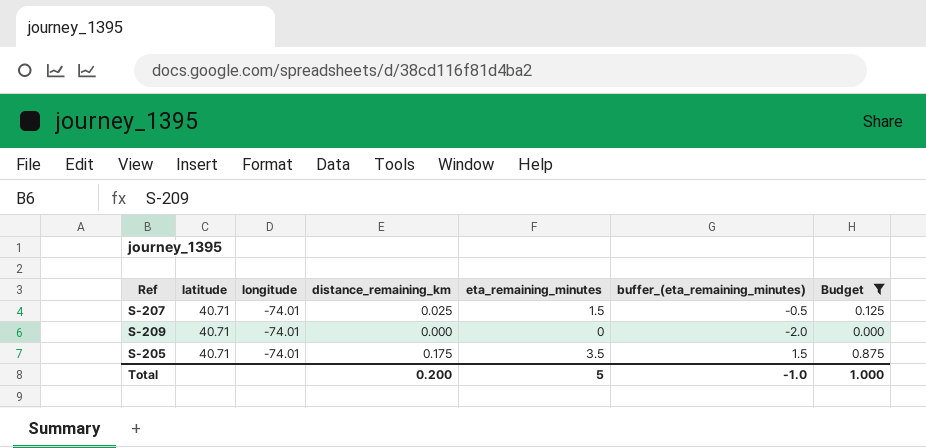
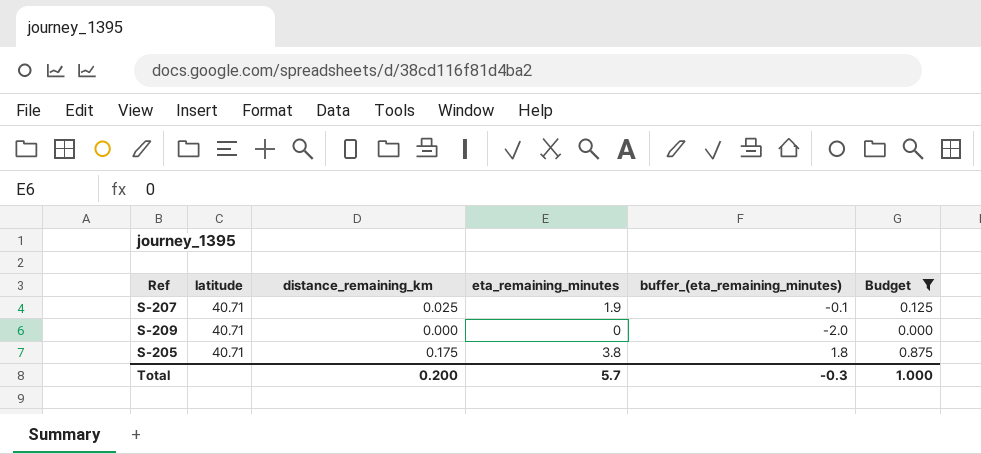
column longitude | position: 3 -> none
S-207 | eta_remaining_minutes: 1.5 -> 1.9
S-207 | buffer_(eta_remaining_minutes): -0.5 -> -0.1
S-205 | eta_remaining_minutes: 3.5 -> 3.8
S-205 | buffer_(eta_remaining_minutes): 1.5 -> 1.8
Total | eta_remaining_minutes: 5 -> 5.7
Total | buffer_(eta_remaining_minutes): -1.0 -> -0.3

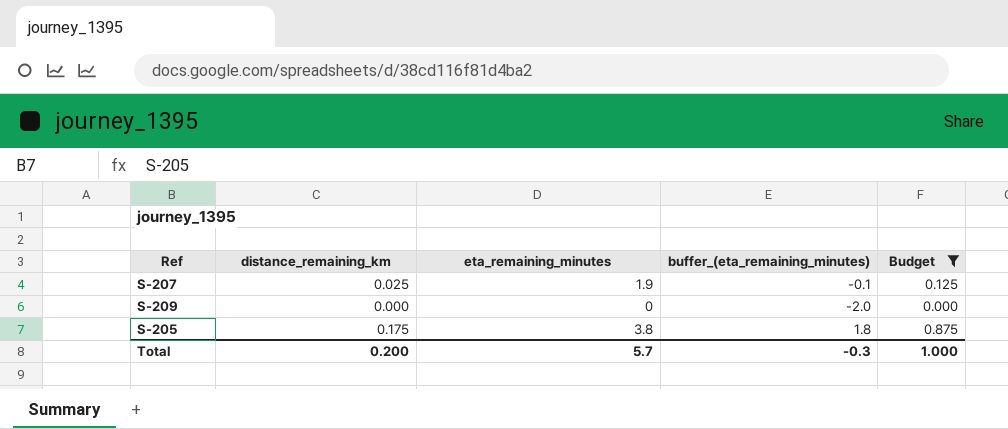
column latitude | position: 2 -> none

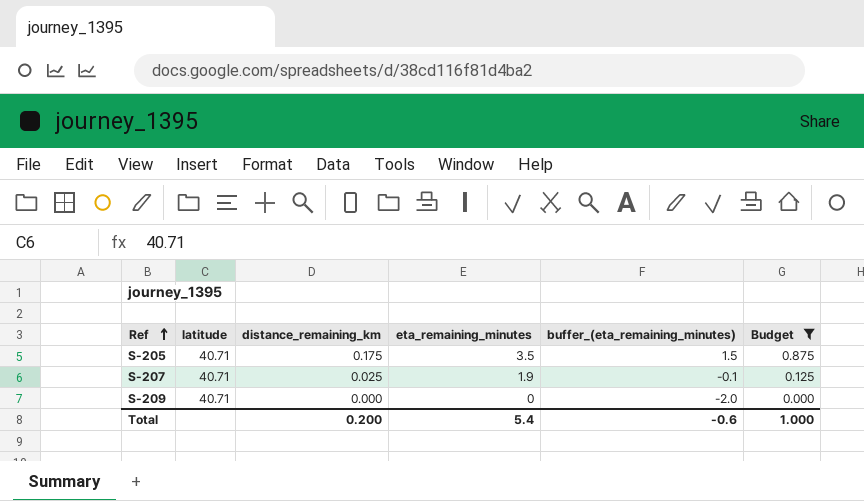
row order: none -> Ref ascending
column latitude | position: none -> 2
S-205 | eta_remaining_minutes: 3.8 -> 3.5
S-205 | buffer_(eta_remaining_minutes): 1.8 -> 1.5
Total | eta_remaining_minutes: 5.7 -> 5.4
Total | buffer_(eta_remaining_minutes): -0.3 -> -0.6

